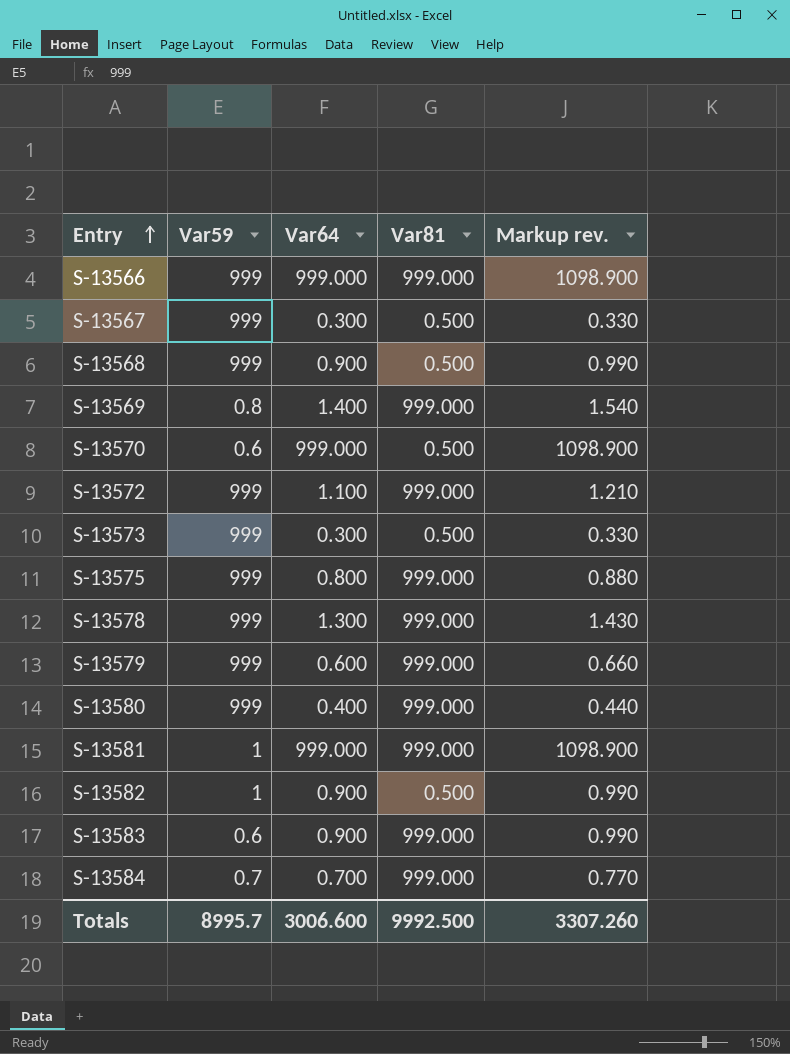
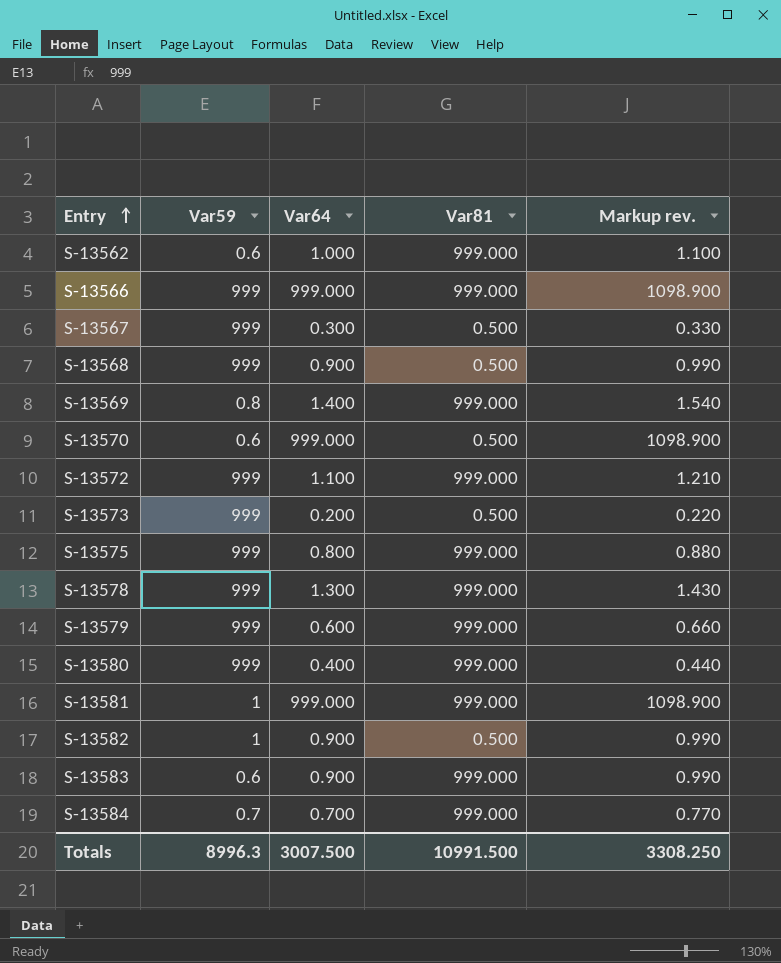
row S-13562: none -> 0.6 | 1.000 | 999.000 | 1.100
S-13573 | Var64: 0.300 -> 0.200
S-13573 | Markup rev.: 0.330 -> 0.220
Totals | Var59: 8995.7 -> 8996.3
Totals | Var64: 3006.600 -> 3007.500
Totals | Var81: 9992.500 -> 10991.500
Totals | Markup rev.: 3307.260 -> 3308.250

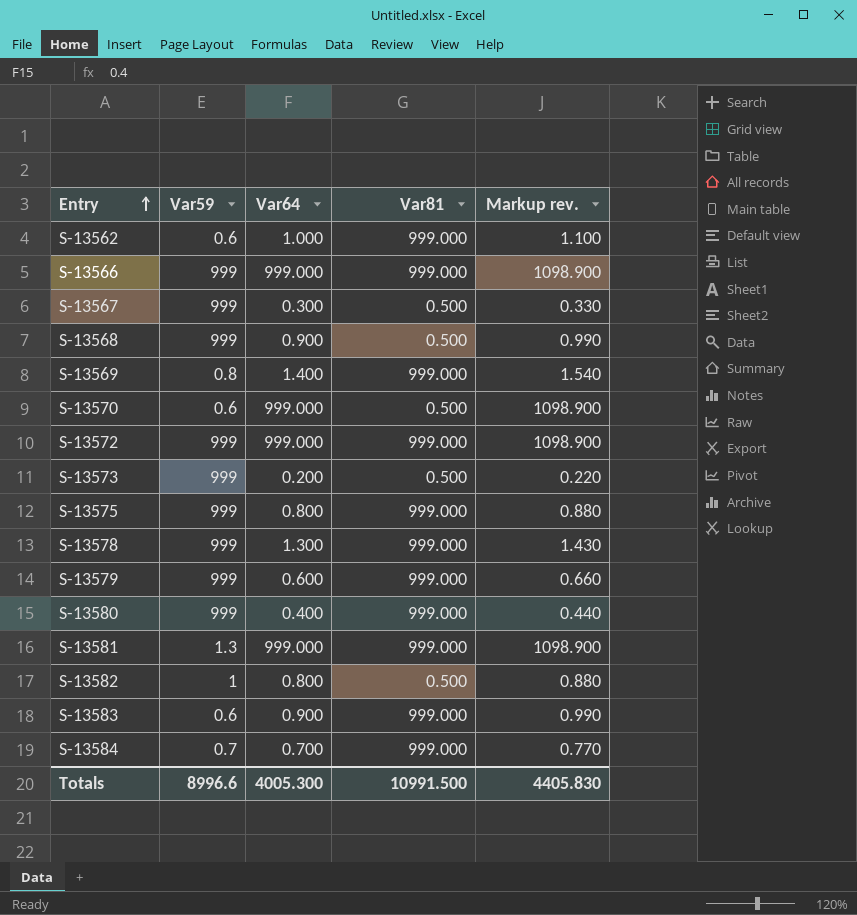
S-13572 | Var64: 1.100 -> 999.000
S-13572 | Markup rev.: 1.210 -> 1098.900
S-13581 | Var59: 1 -> 1.3
S-13582 | Var64: 0.900 -> 0.800
S-13582 | Markup rev.: 0.990 -> 0.880
Totals | Var59: 8996.3 -> 8996.6
Totals | Var64: 3007.500 -> 4005.300
Totals | Markup rev.: 3308.250 -> 4405.830

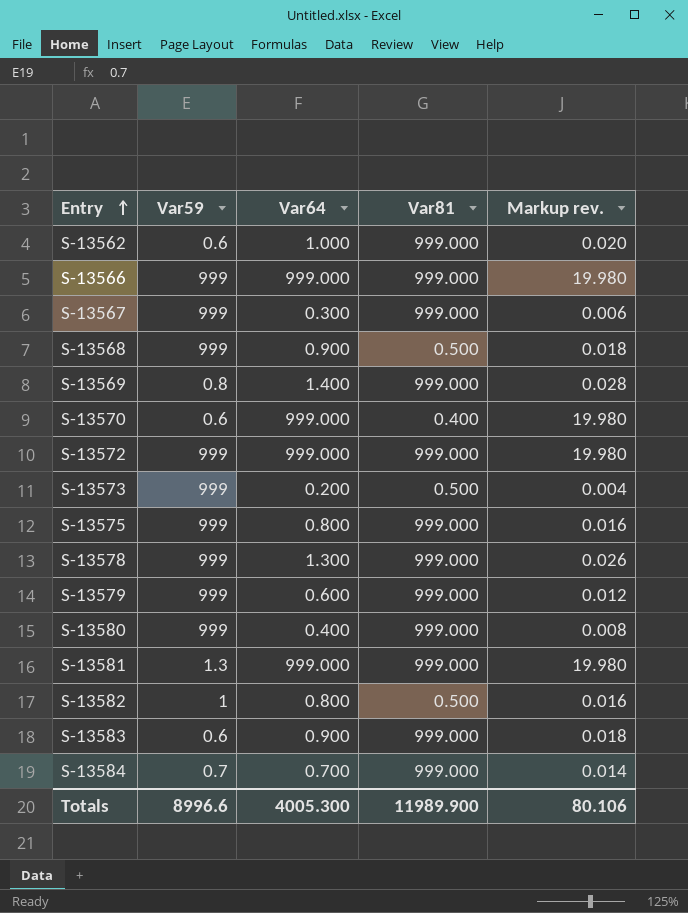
column Markup rev. | formula: [Var64] * 1.1 -> [Var64] * 0.02
S-13567 | Var81: 0.500 -> 999.000
S-13570 | Var81: 0.500 -> 0.400
Totals | Var81: 10991.500 -> 11989.900
Totals | Markup rev.: 4405.830 -> 80.106

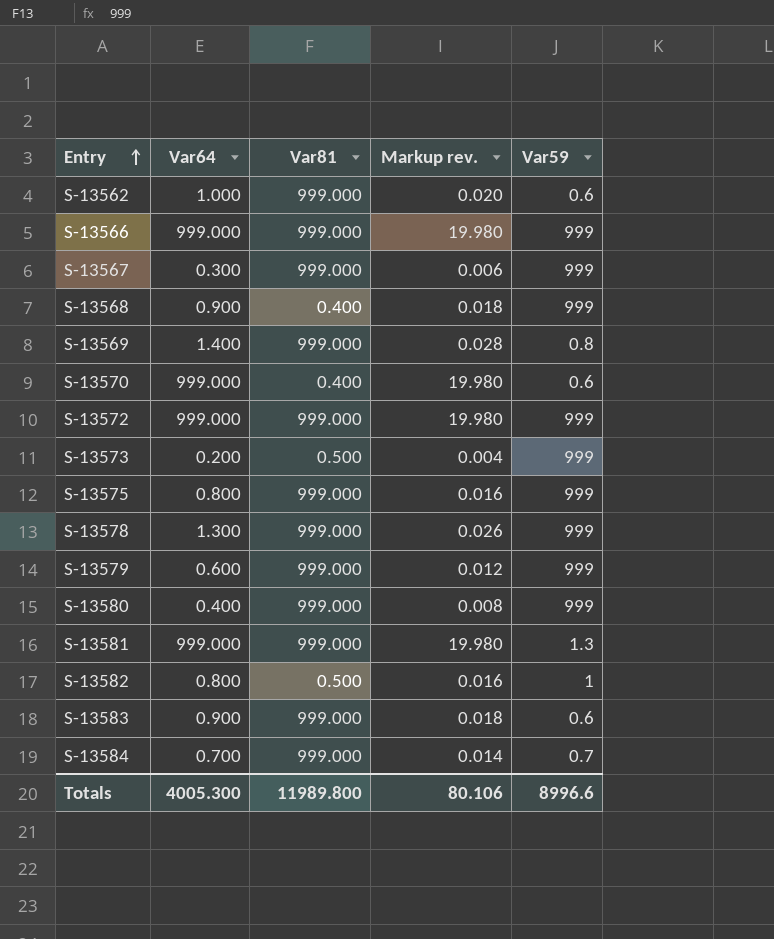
column Var59 | position: 2 -> 5
S-13568 | Var81: 0.500 -> 0.400
Totals | Var81: 11989.900 -> 11989.800

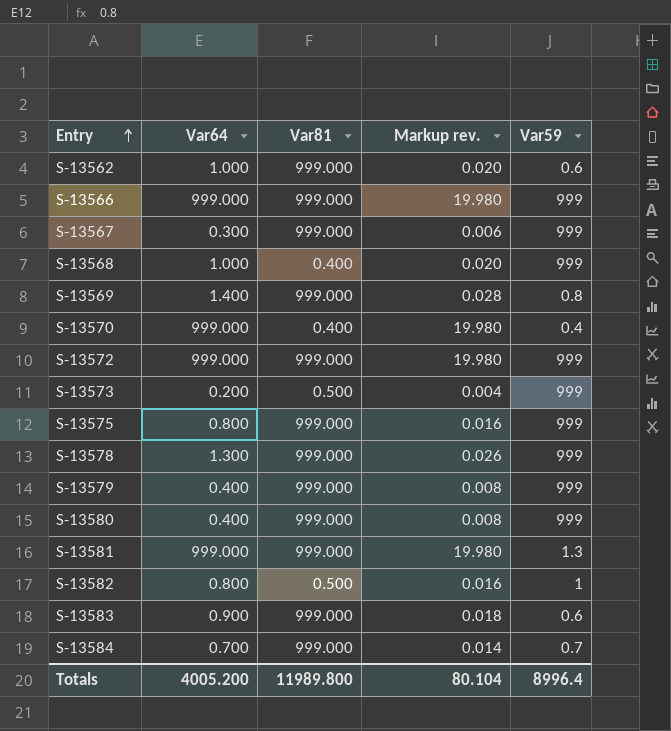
S-13568 | Var64: 0.900 -> 1.000
S-13568 | Markup rev.: 0.018 -> 0.020
S-13570 | Var59: 0.6 -> 0.4
S-13579 | Var64: 0.600 -> 0.400
S-13579 | Markup rev.: 0.012 -> 0.008
Totals | Var64: 4005.300 -> 4005.200
Totals | Markup rev.: 80.106 -> 80.104
Totals | Var59: 8996.6 -> 8996.4

